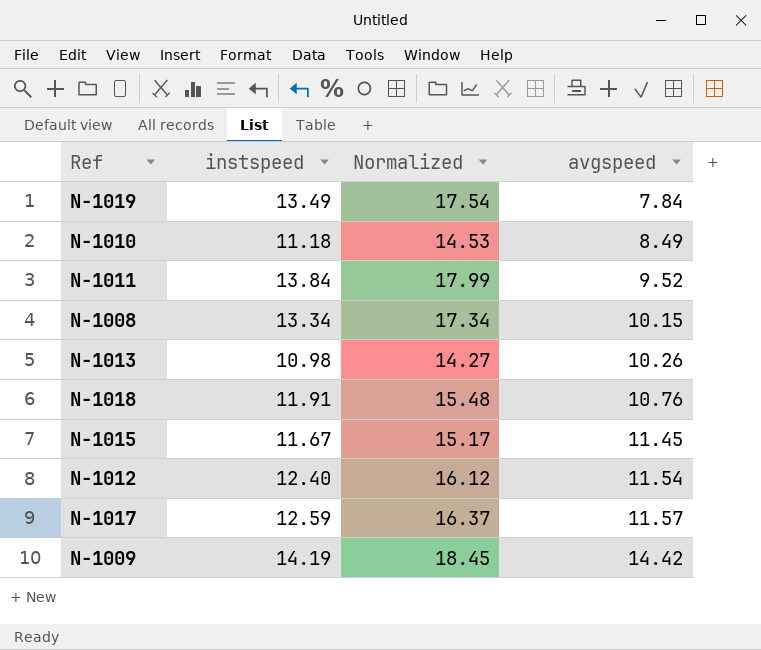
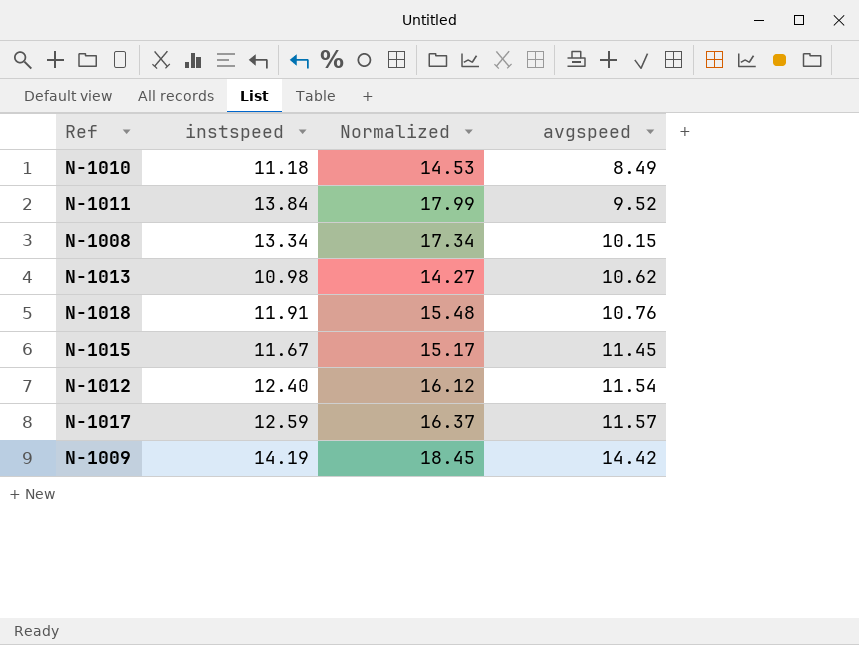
row N-1019: 13.49 | 17.54 | 7.84 -> none
N-1013 | avgspeed: 10.26 -> 10.62

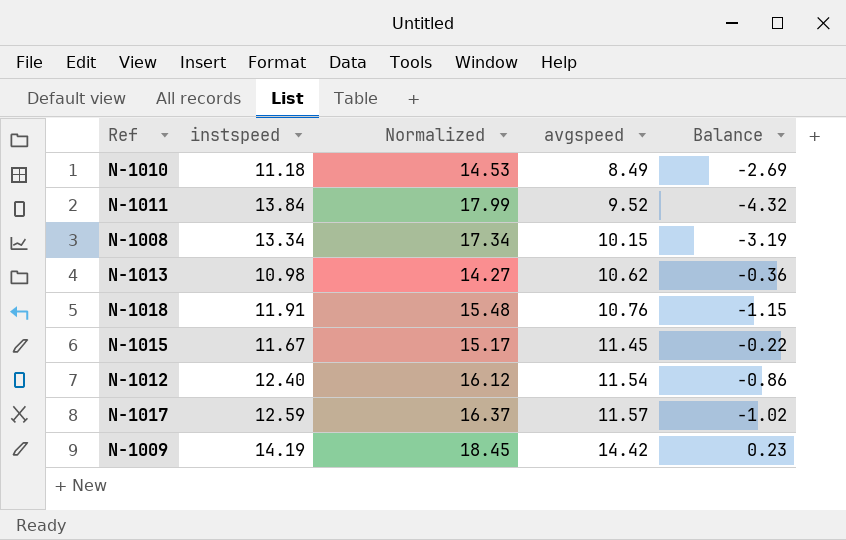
column Balance | formula: none -> [avgspeed] - [instspeed]

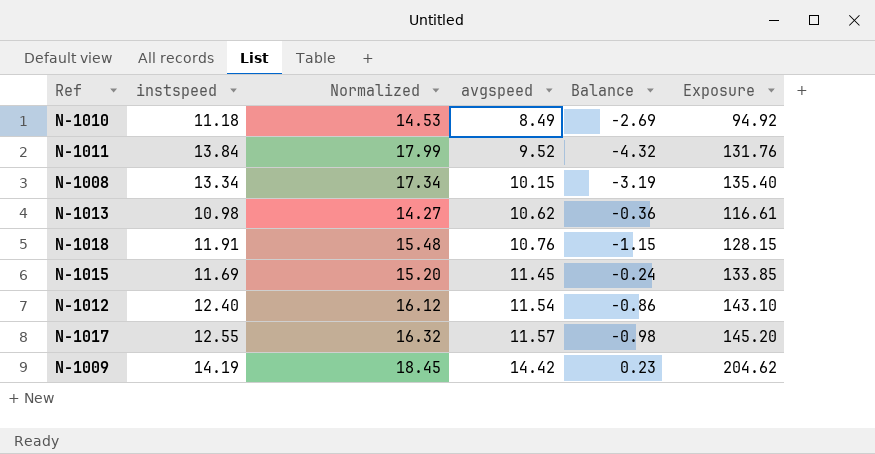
column Exposure | formula: none -> [instspeed] * [avgspeed]
N-1015 | instspeed: 11.67 -> 11.69
N-1015 | Normalized: 15.17 -> 15.20
N-1015 | Balance: -0.22 -> -0.24
N-1017 | instspeed: 12.59 -> 12.55
N-1017 | Normalized: 16.37 -> 16.32
N-1017 | Balance: -1.02 -> -0.98

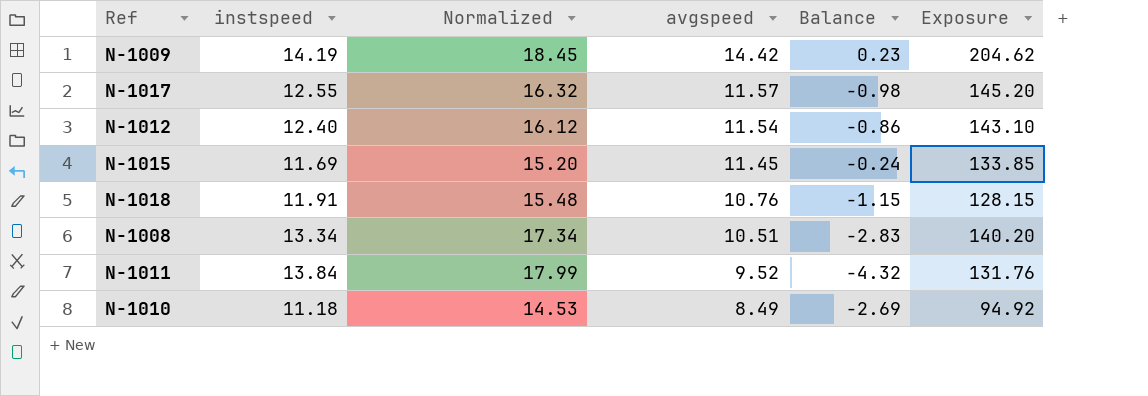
row order: avgspeed ascending -> avgspeed descending
row N-1013: 10.98 | 14.27 | 10.62 | -0.36 | 116.61 -> none
N-1008 | avgspeed: 10.15 -> 10.51
N-1008 | Balance: -3.19 -> -2.83
N-1008 | Exposure: 135.40 -> 140.20

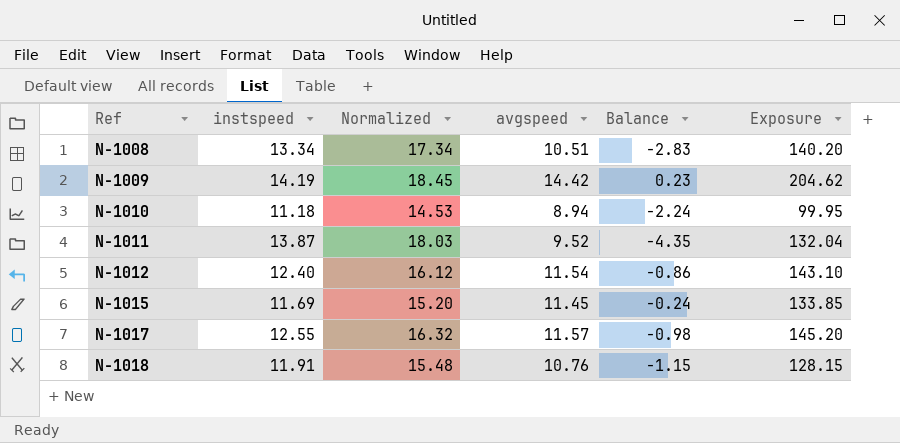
row order: avgspeed descending -> Ref ascending
N-1010 | avgspeed: 8.49 -> 8.94
N-1010 | Balance: -2.69 -> -2.24
N-1010 | Exposure: 94.92 -> 99.95
N-1011 | instspeed: 13.84 -> 13.87
N-1011 | Normalized: 17.99 -> 18.03
N-1011 | Balance: -4.32 -> -4.35
N-1011 | Exposure: 131.76 -> 132.04

